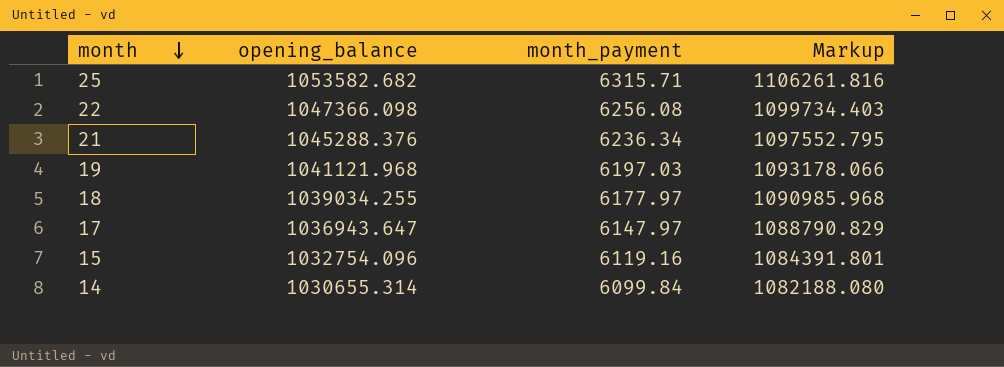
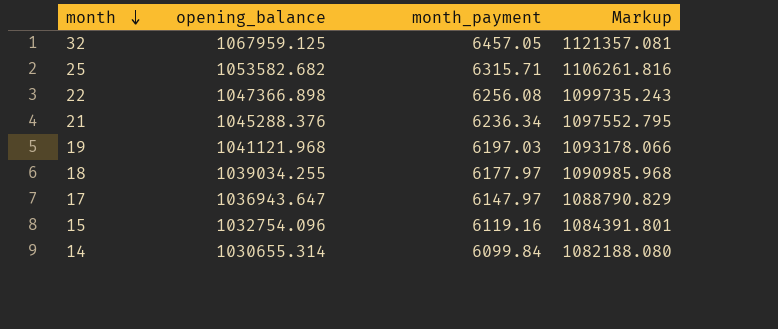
row 32: none -> 1067959.125 | 6457.05 | 1121357.081
22 | opening_balance: 1047366.098 -> 1047366.898
22 | Markup: 1099734.403 -> 1099735.243

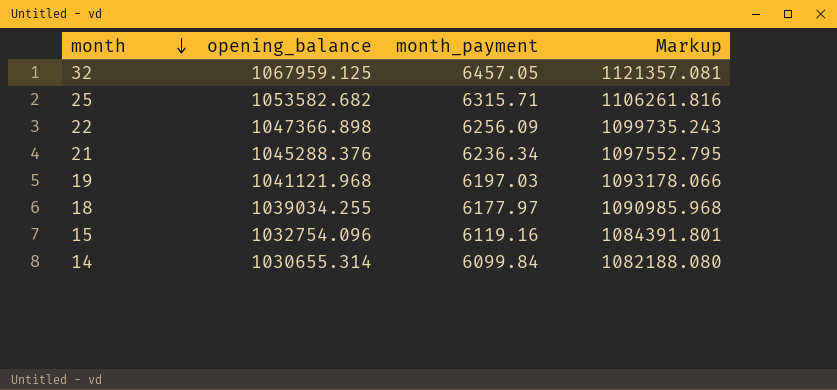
row 17: 1036943.647 | 6147.97 | 1088790.829 -> none
22 | month_payment: 6256.08 -> 6256.09

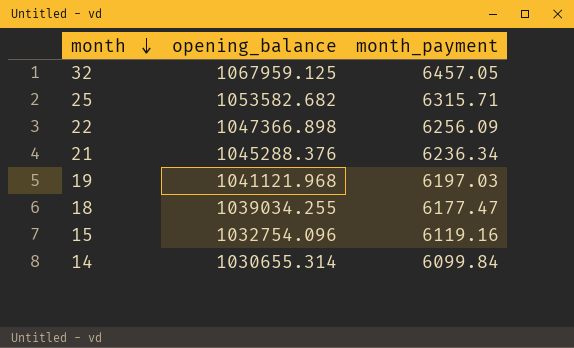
column Markup | formula: [opening_balance] * 1.05 -> none
18 | month_payment: 6177.97 -> 6177.47

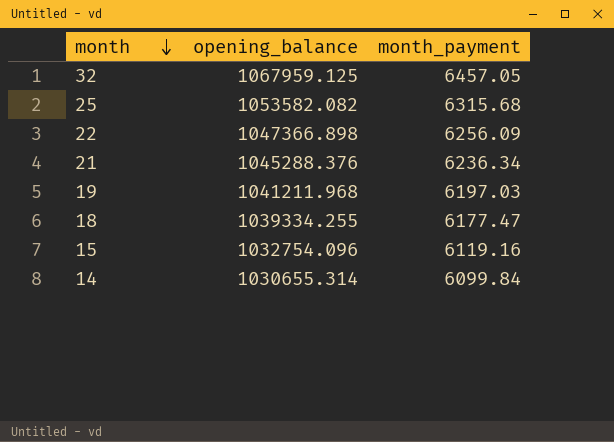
25 | opening_balance: 1053582.682 -> 1053582.082
25 | month_payment: 6315.71 -> 6315.68
19 | opening_balance: 1041121.968 -> 1041211.968
18 | opening_balance: 1039034.255 -> 1039334.255

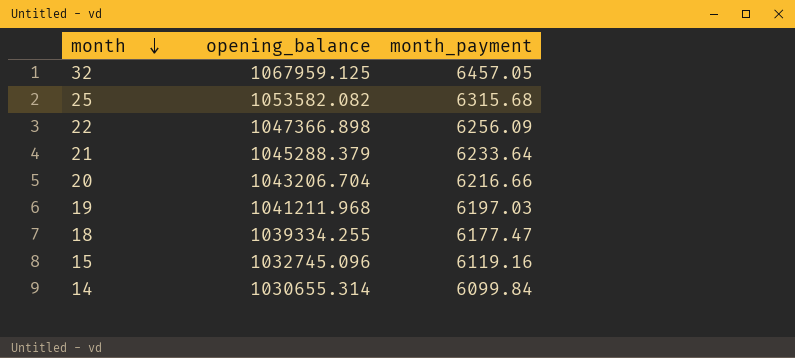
21 | opening_balance: 1045288.376 -> 1045288.379
21 | month_payment: 6236.34 -> 6233.64
row 20: none -> 1043206.704 | 6216.66
15 | opening_balance: 1032754.096 -> 1032745.096

